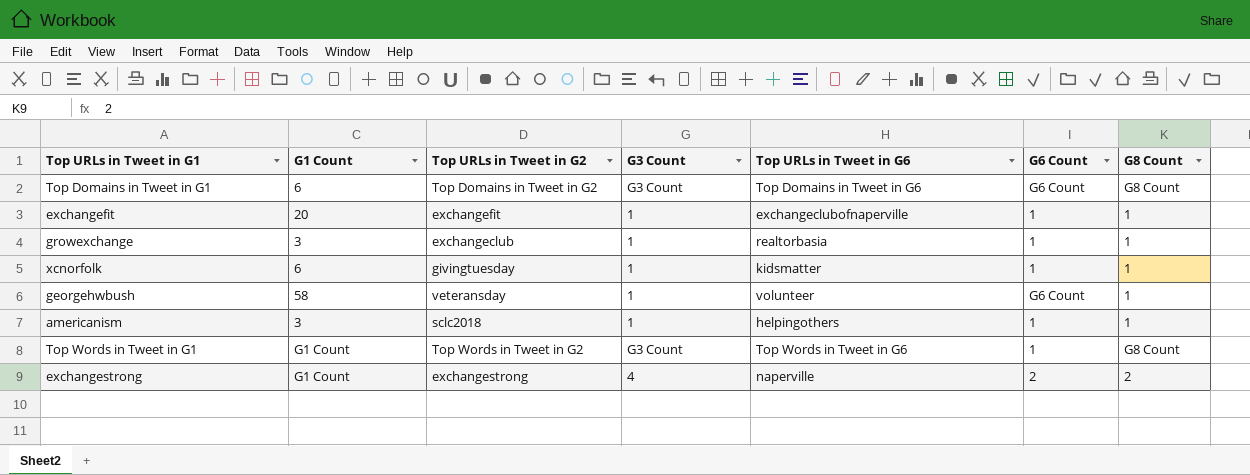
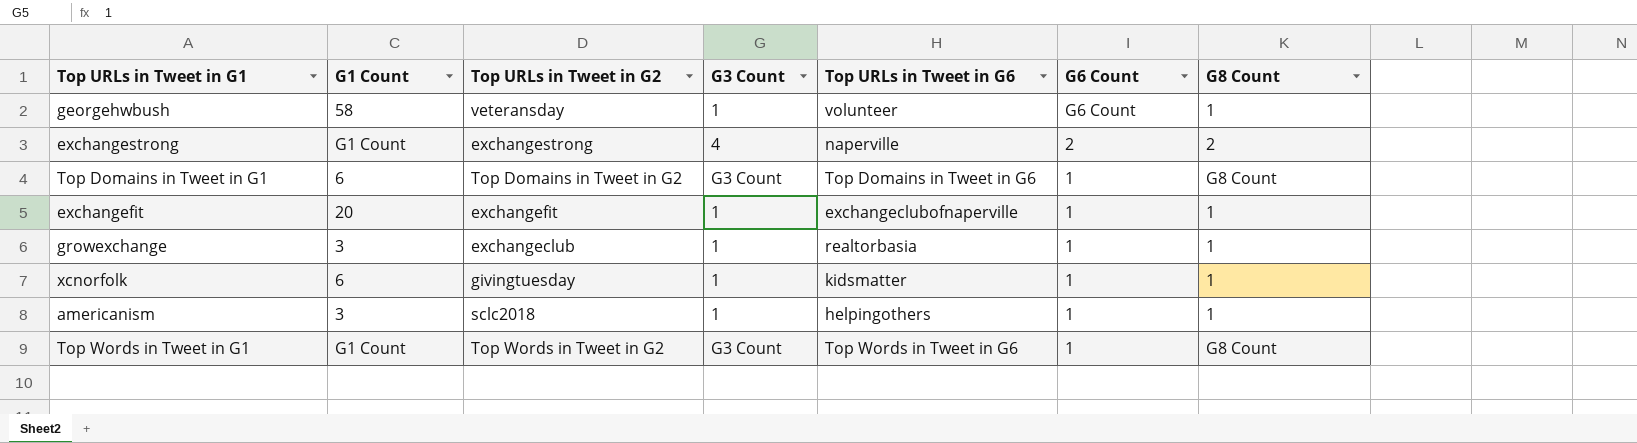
row order: none -> G6 Count descending
Top Domains in Tweet in G1 | G6 Count: G6 Count -> 1

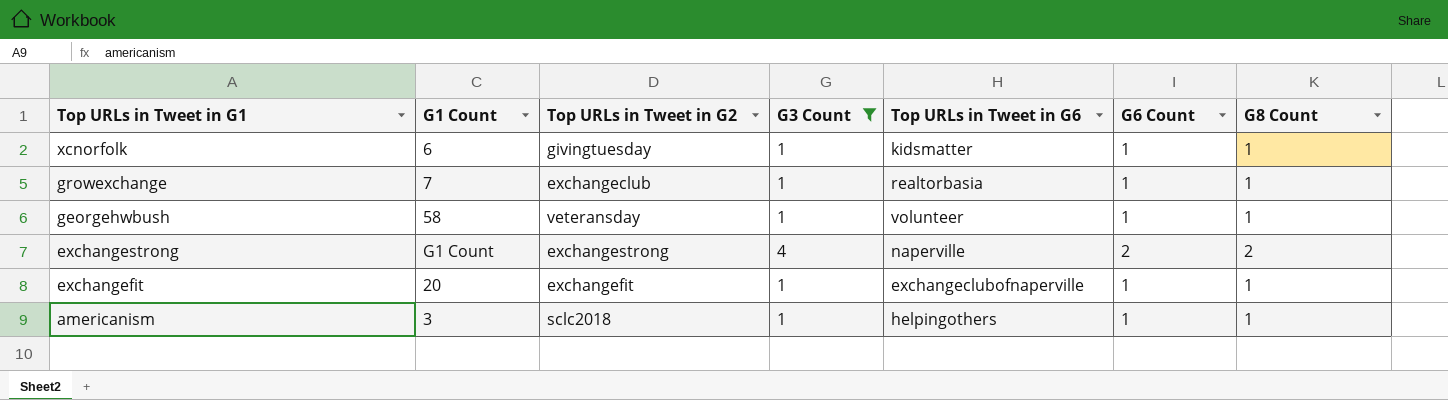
filter: none -> G3 Count != G3 Count
row order: G6 Count descending -> Top URLs in Tweet in G1 descending
growexchange | G1 Count: 3 -> 7
georgehwbush | G6 Count: G6 Count -> 1

